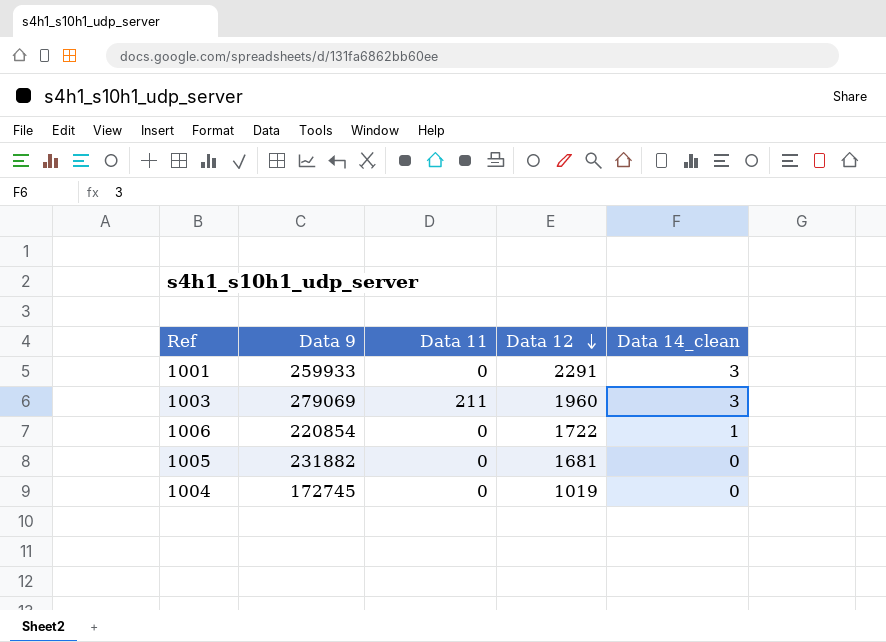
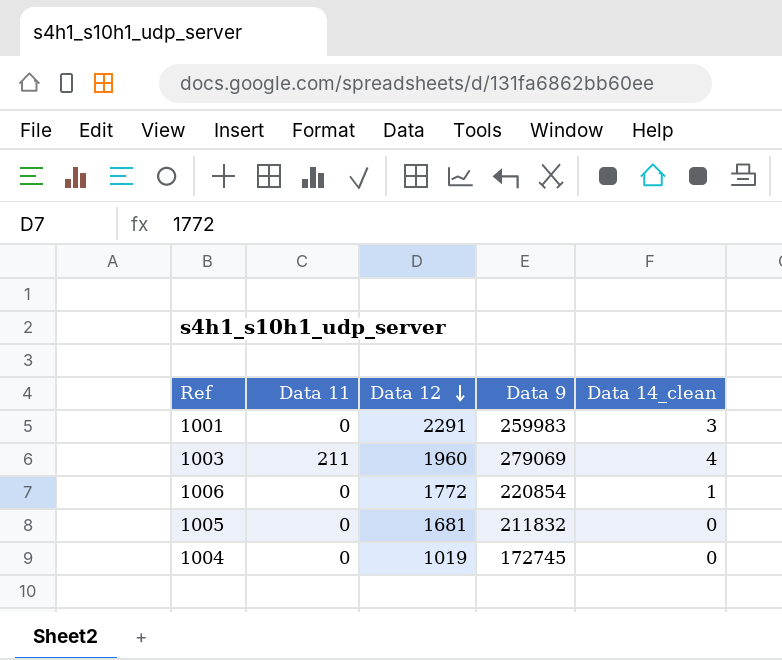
column Data 9 | position: 2 -> 4
1001 | Data 9: 259933 -> 259983
1003 | Data 14_clean: 3 -> 4
1006 | Data 12: 1722 -> 1772
1005 | Data 9: 231882 -> 211832

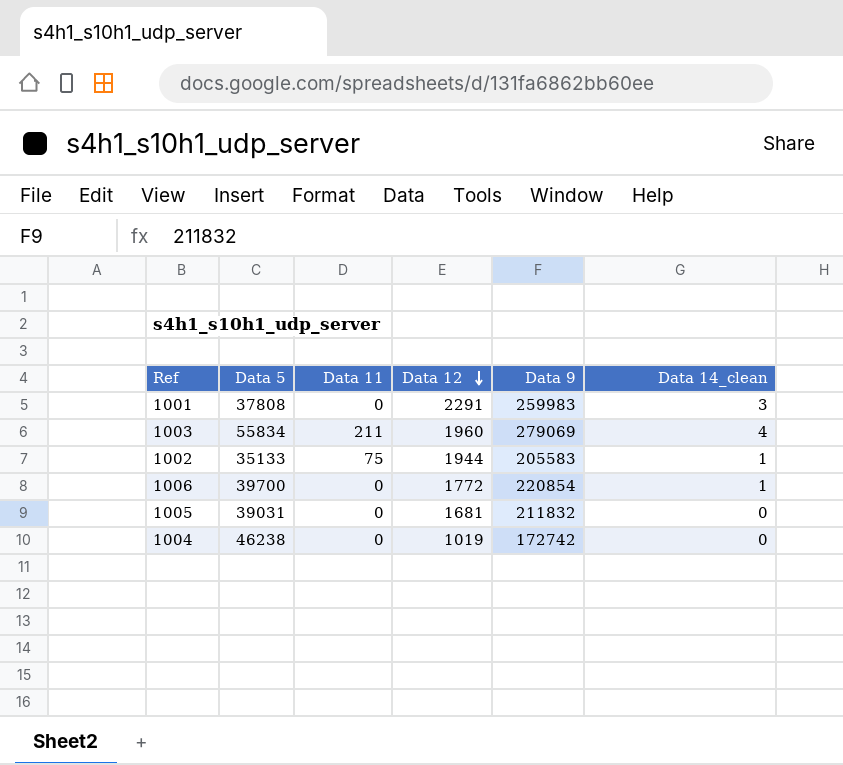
column Data 5 | position: none -> 2
row 1002: none -> 35133 | 75 | 1944 | 205583 | 1
1004 | Data 9: 172745 -> 172742

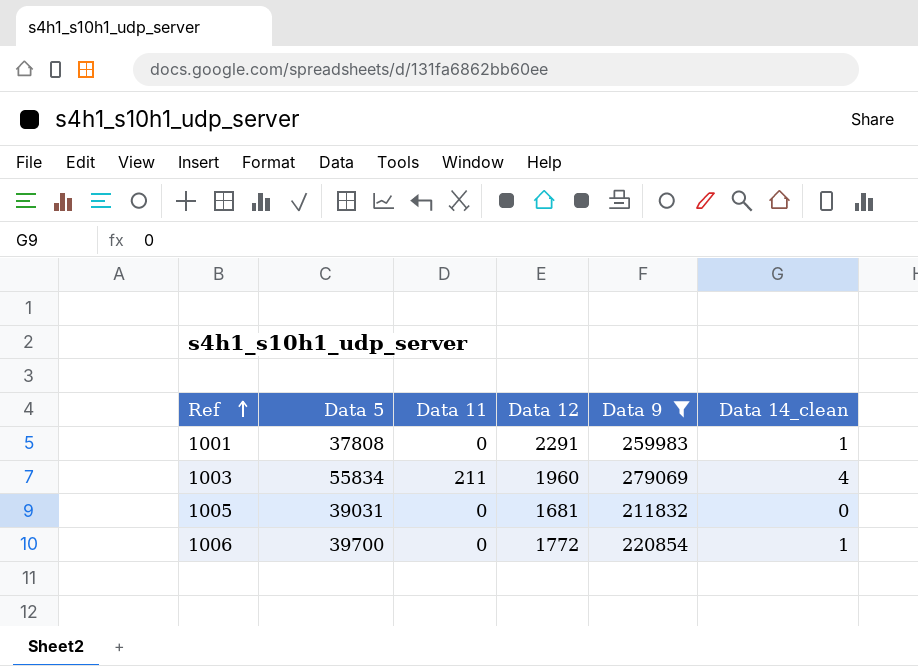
filter: none -> Data 9 >= 211832
row order: Data 12 descending -> Ref ascending
1001 | Data 14_clean: 3 -> 1

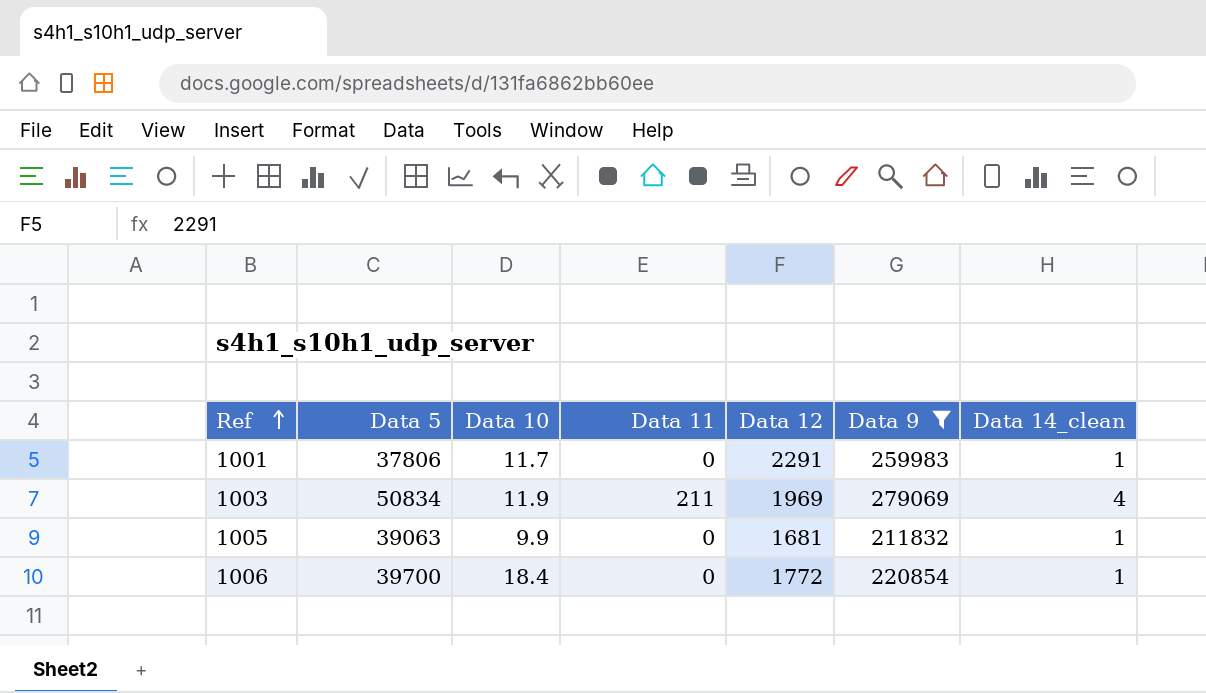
column Data 10 | position: none -> 3
1001 | Data 5: 37808 -> 37806
1003 | Data 5: 55834 -> 50834
1003 | Data 12: 1960 -> 1969
1005 | Data 5: 39031 -> 39063
1005 | Data 14_clean: 0 -> 1

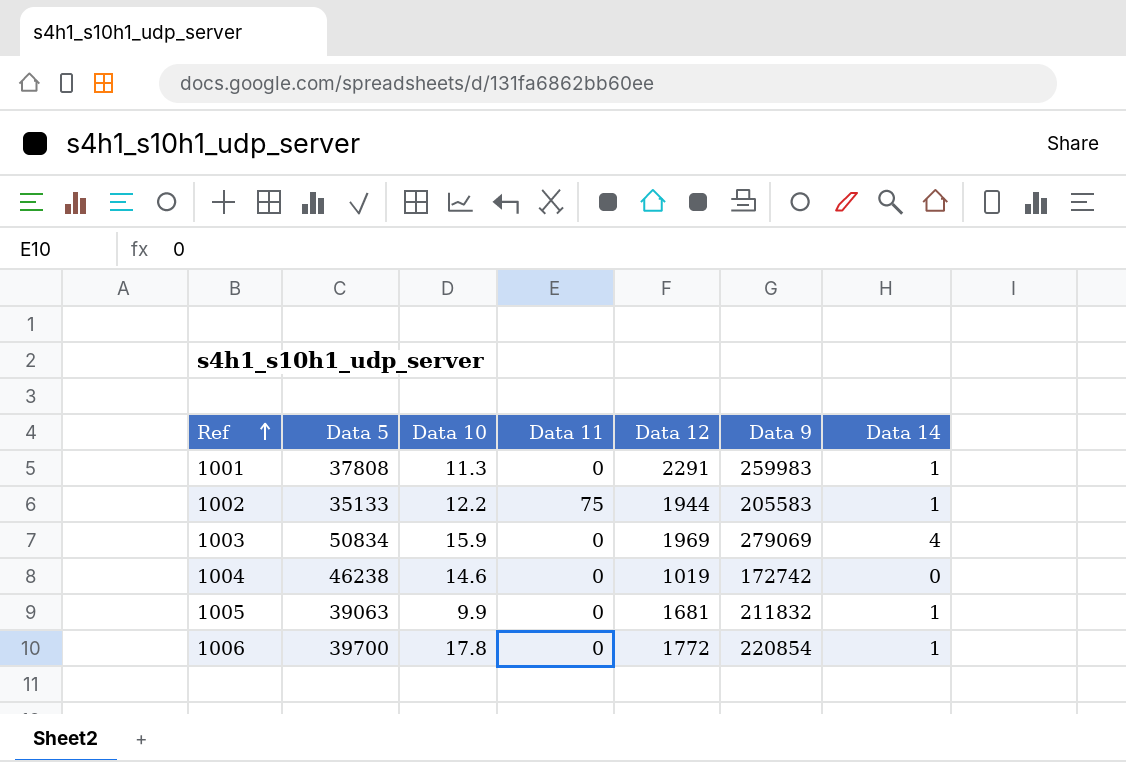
filter: Data 9 >= 211832 -> none
column name: Data 14_clean -> Data 14
1001 | Data 5: 37806 -> 37808
1001 | Data 10: 11.7 -> 11.3
1003 | Data 10: 11.9 -> 15.9
1003 | Data 11: 211 -> 0
1006 | Data 10: 18.4 -> 17.8

